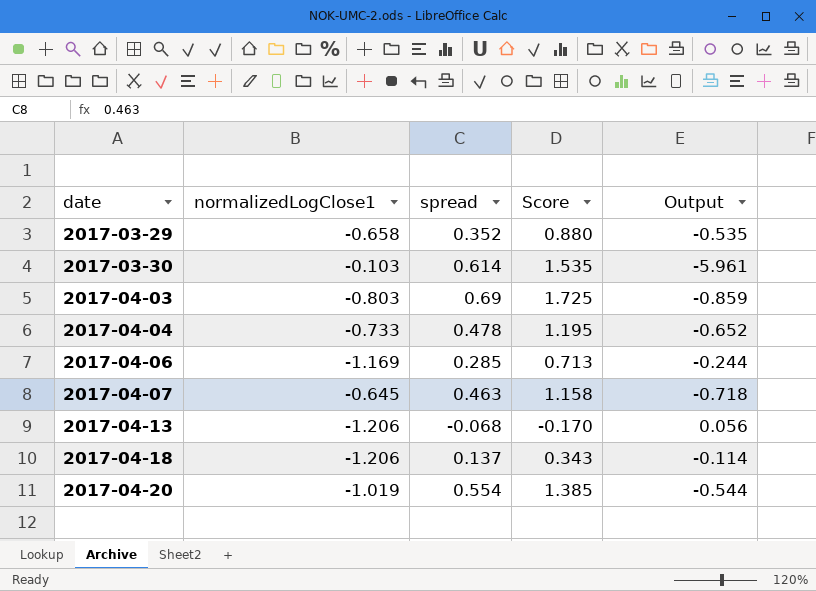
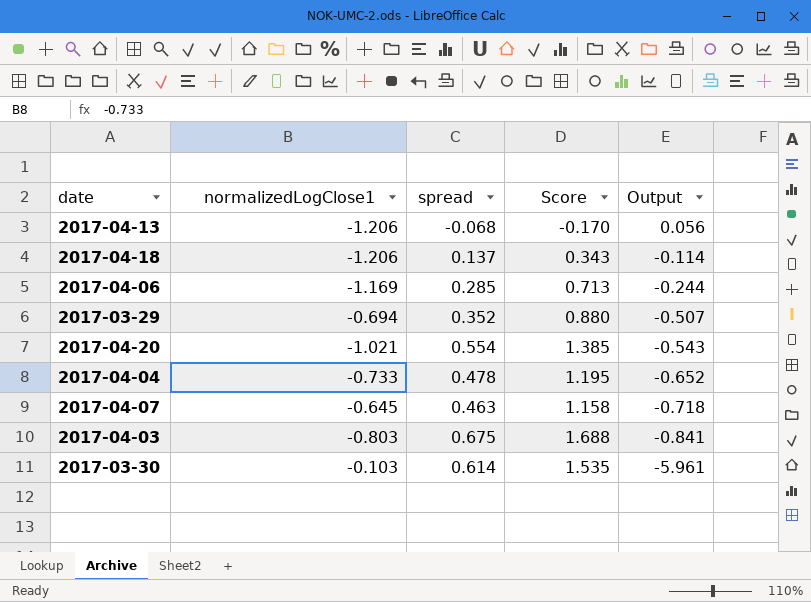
row order: date ascending -> Output descending
2017-03-29 | normalizedLogClose1: -0.658 -> -0.694
2017-03-29 | Output: -0.535 -> -0.507
2017-04-20 | normalizedLogClose1: -1.019 -> -1.021
2017-04-20 | Output: -0.544 -> -0.543
2017-04-03 | spread: 0.69 -> 0.675
2017-04-03 | Score: 1.725 -> 1.688
2017-04-03 | Output: -0.859 -> -0.841

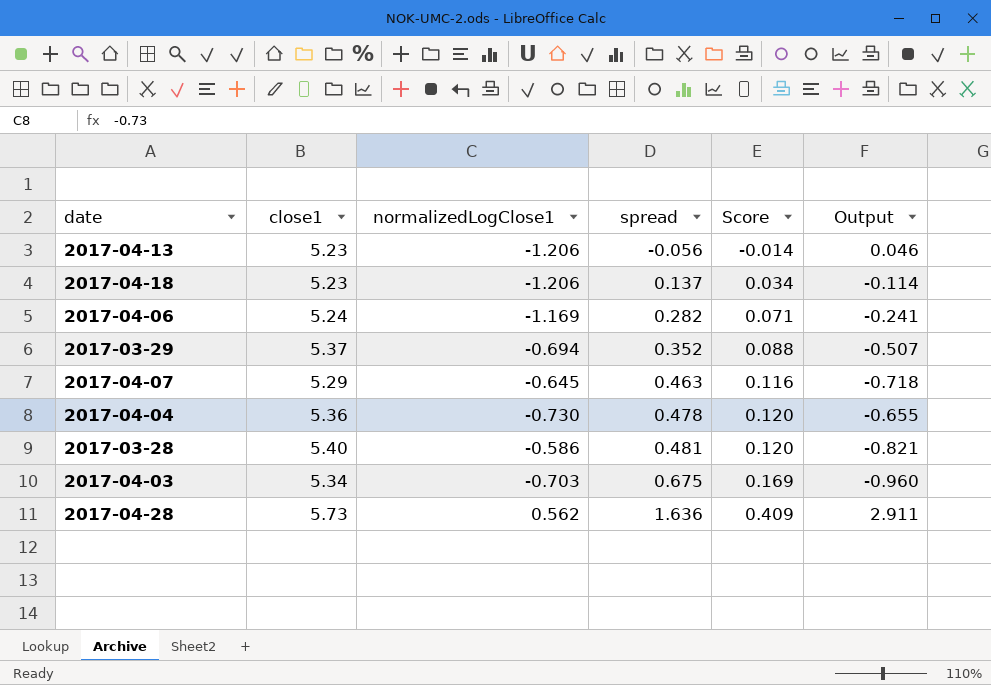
row order: Output descending -> spread ascending
column close1 | position: none -> 2
column Score | formula: [spread] * 2.5 -> [spread] * 0.25
row 2017-04-20: -1.021 | 0.554 | 1.385 | -0.543 -> none
row 2017-03-30: -0.103 | 0.614 | 1.535 | -5.961 -> none
2017-04-13 | spread: -0.068 -> -0.056
2017-04-13 | Output: 0.056 -> 0.046
2017-04-06 | spread: 0.285 -> 0.282
2017-04-06 | Output: -0.244 -> -0.241
2017-04-04 | normalizedLogClose1: -0.733 -> -0.730
2017-04-04 | Output: -0.652 -> -0.655
row 2017-03-28: none -> 5.40 | -0.586 | 0.481 | 0.120 | -0.821
2017-04-03 | normalizedLogClose1: -0.803 -> -0.703
2017-04-03 | Output: -0.841 -> -0.960
row 2017-04-28: none -> 5.73 | 0.562 | 1.636 | 0.409 | 2.911

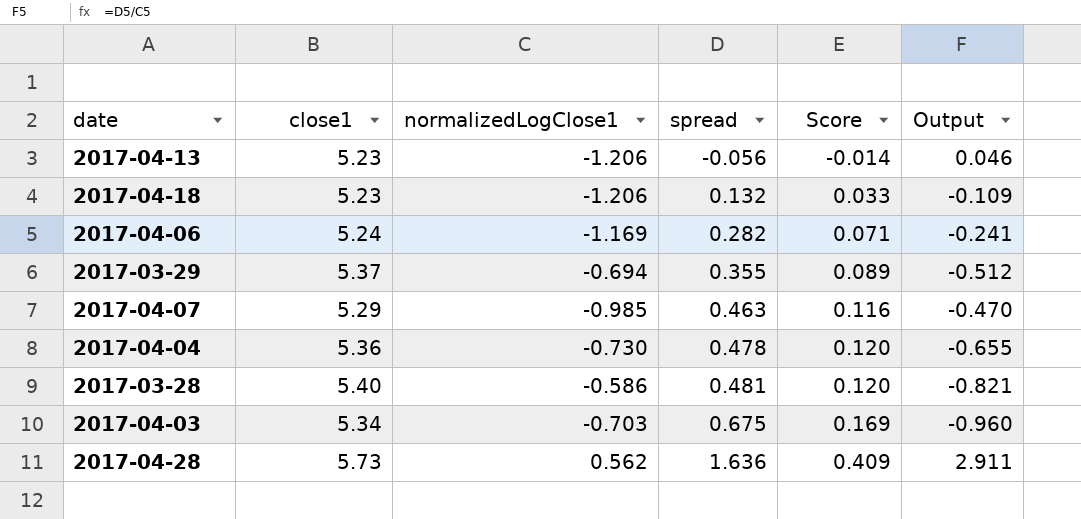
2017-04-18 | spread: 0.137 -> 0.132
2017-04-18 | Score: 0.034 -> 0.033
2017-04-18 | Output: -0.114 -> -0.109
2017-03-29 | spread: 0.352 -> 0.355
2017-03-29 | Score: 0.088 -> 0.089
2017-03-29 | Output: -0.507 -> -0.512
2017-04-07 | normalizedLogClose1: -0.645 -> -0.985
2017-04-07 | Output: -0.718 -> -0.470

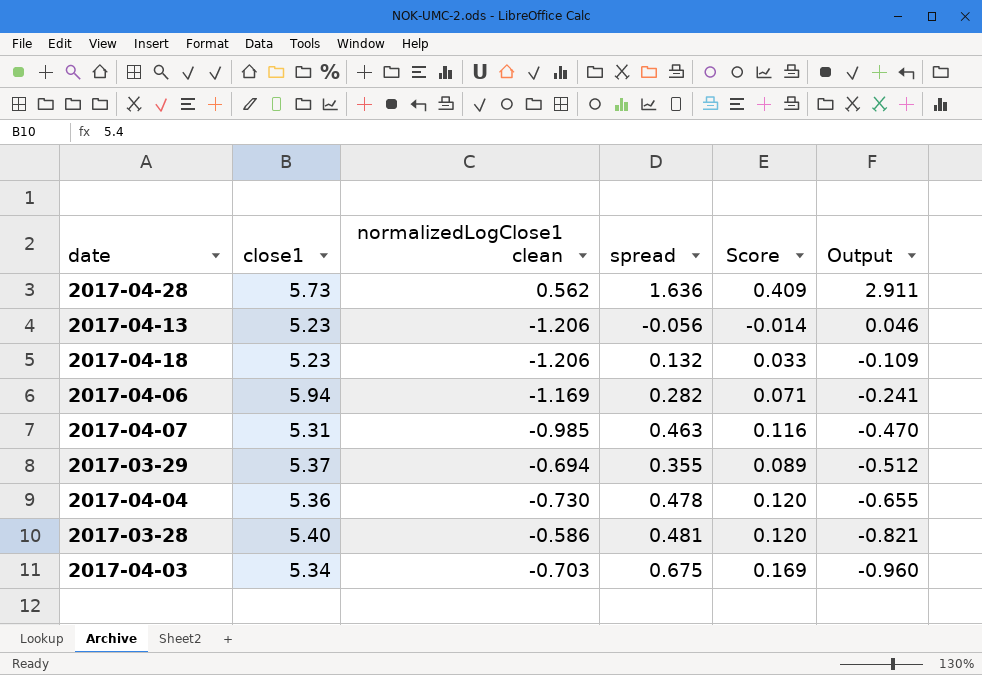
row order: spread ascending -> Output descending
column name: normalizedLogClose1 -> normalizedLogClose1 clean
2017-04-06 | close1: 5.24 -> 5.94
2017-04-07 | close1: 5.29 -> 5.31

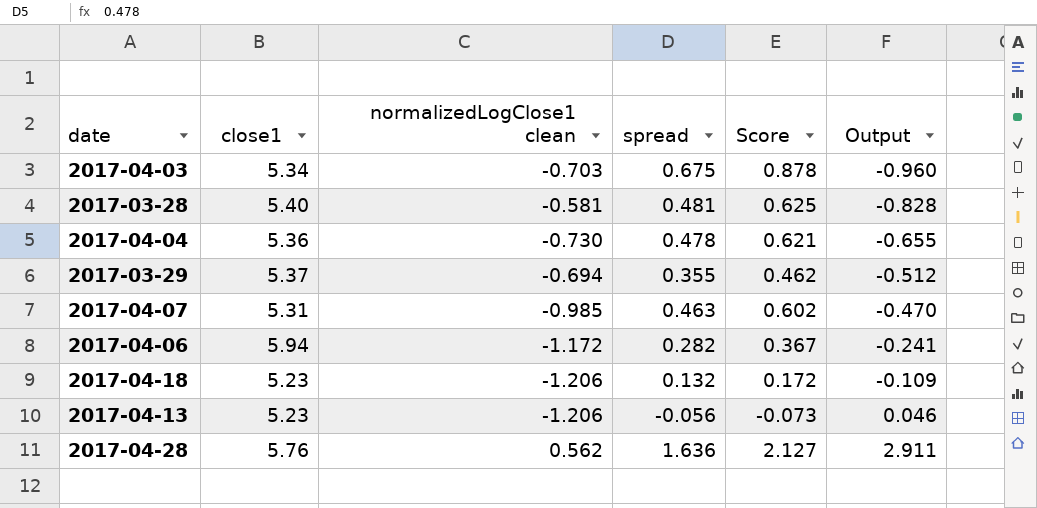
row order: Output descending -> Output ascending
column Score | formula: [spread] * 0.25 -> [spread] * 1.3
2017-03-28 | normalizedLogClose1 clean: -0.586 -> -0.581
2017-03-28 | Output: -0.821 -> -0.828
2017-04-06 | normalizedLogClose1 clean: -1.169 -> -1.172
2017-04-28 | close1: 5.73 -> 5.76

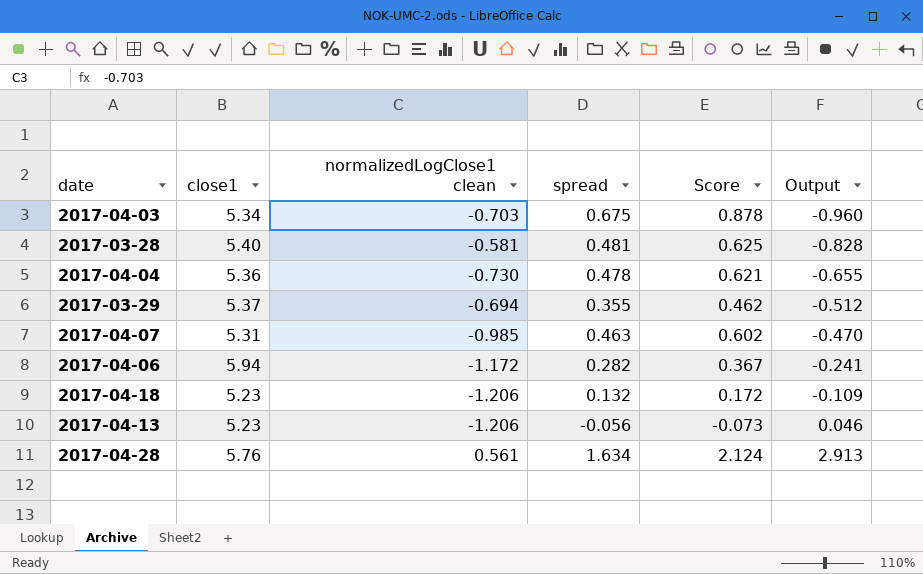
2017-04-28 | normalizedLogClose1 clean: 0.562 -> 0.561
2017-04-28 | spread: 1.636 -> 1.634
2017-04-28 | Score: 2.127 -> 2.124
2017-04-28 | Output: 2.911 -> 2.913

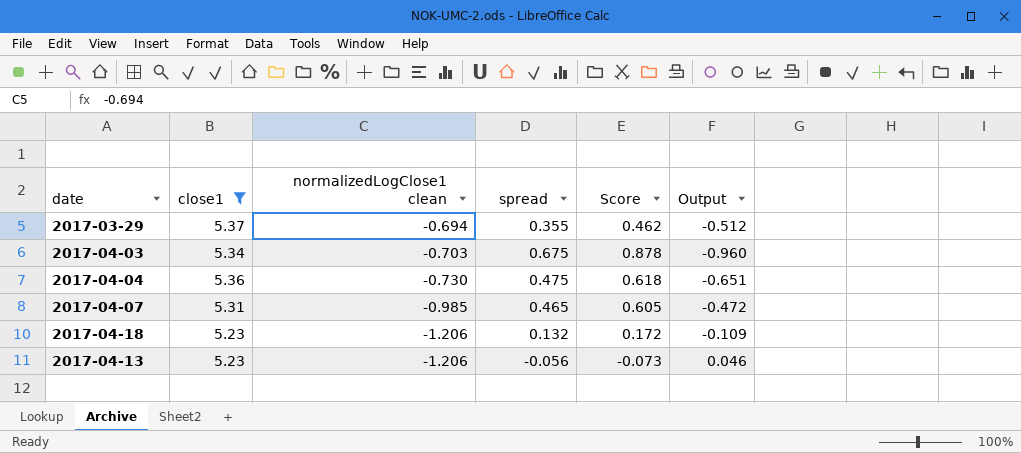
filter: none -> close1 <= 5.37
row order: Output ascending -> normalizedLogClose1 clean descending
2017-04-04 | spread: 0.478 -> 0.475
2017-04-04 | Score: 0.621 -> 0.618
2017-04-04 | Output: -0.655 -> -0.651
2017-04-07 | spread: 0.463 -> 0.465
2017-04-07 | Score: 0.602 -> 0.605
2017-04-07 | Output: -0.470 -> -0.472

